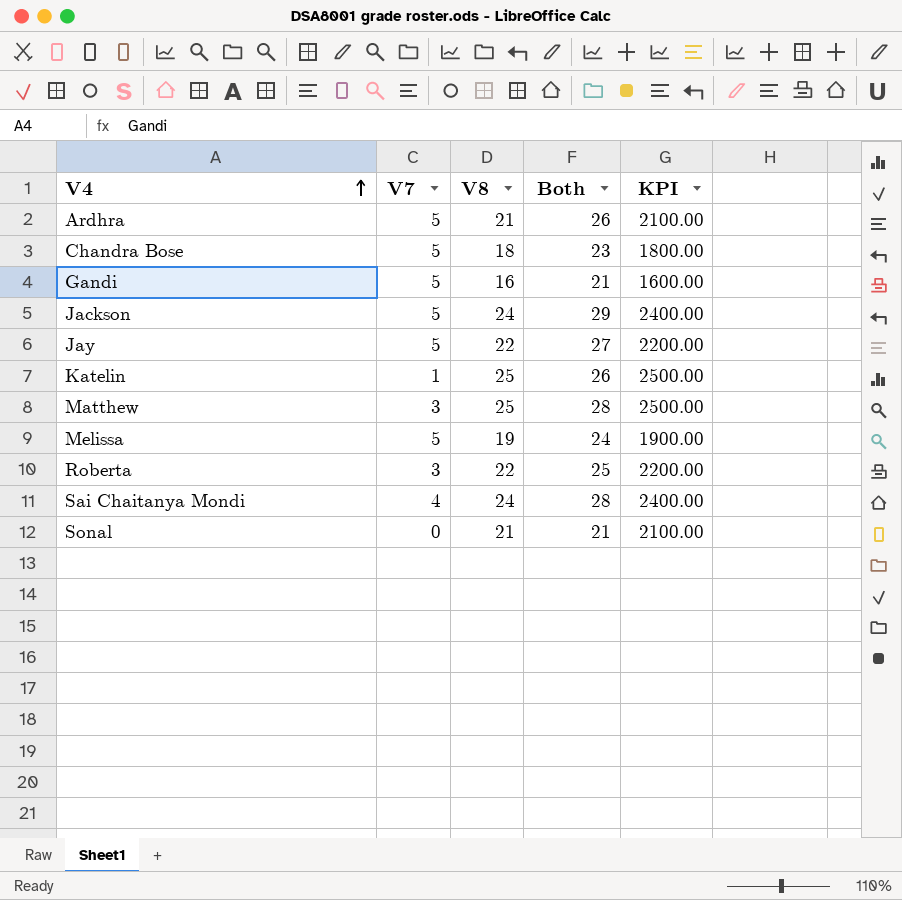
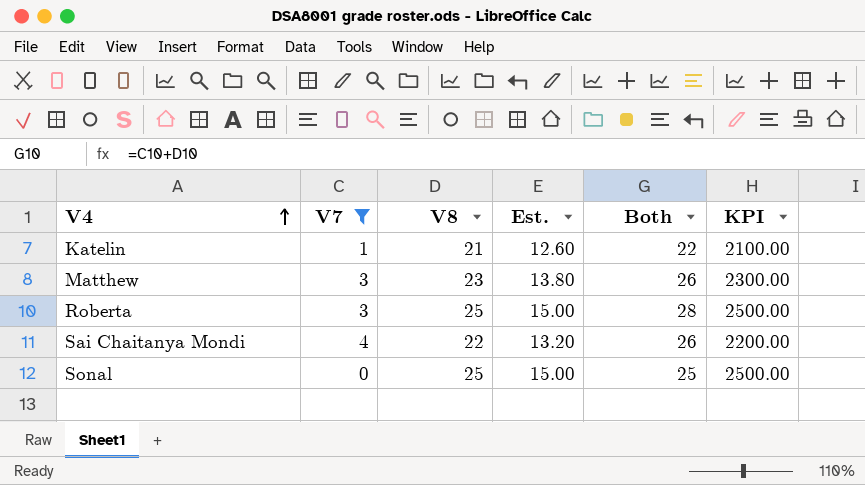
filter: none -> V7 != 5
column Est. | formula: none -> [V8] * 0.6
Katelin | V8: 25 -> 21
Katelin | Both: 26 -> 22
Katelin | KPI: 2500.00 -> 2100.00
Matthew | V8: 25 -> 23
Matthew | Both: 28 -> 26
Matthew | KPI: 2500.00 -> 2300.00
Roberta | V8: 22 -> 25
Roberta | Both: 25 -> 28
Roberta | KPI: 2200.00 -> 2500.00
Sai Chaitanya Mondi | V8: 24 -> 22
Sai Chaitanya Mondi | Both: 28 -> 26
Sai Chaitanya Mondi | KPI: 2400.00 -> 2200.00
Sonal | V8: 21 -> 25
Sonal | Both: 21 -> 25
Sonal | KPI: 2100.00 -> 2500.00

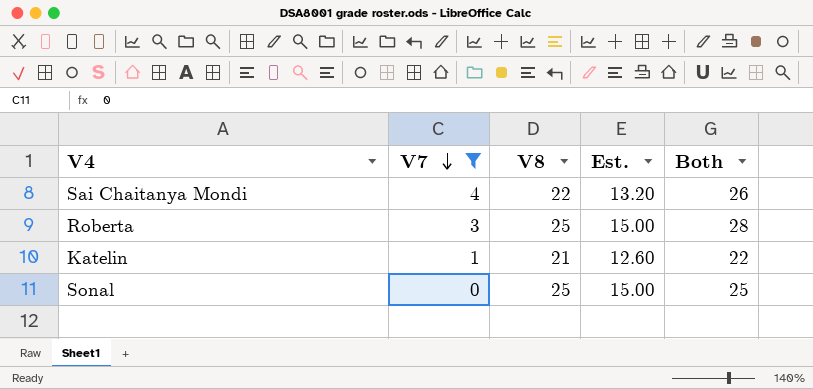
row order: V4 ascending -> V7 descending
column KPI | formula: [V8] * 100 -> none
row Matthew: 3 | 23 | 13.80 | 26 | 2300.00 -> none

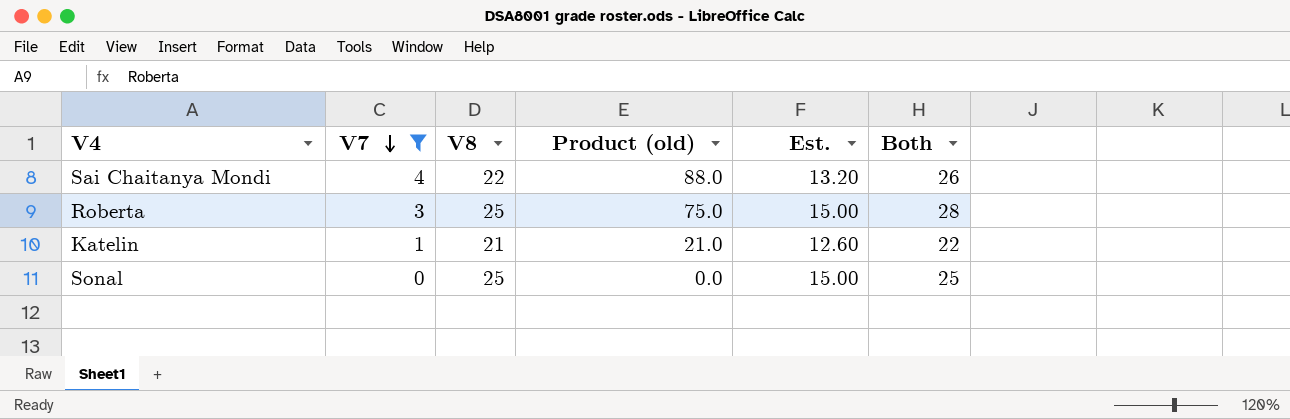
column Product (old) | formula: none -> [V7] * [V8]

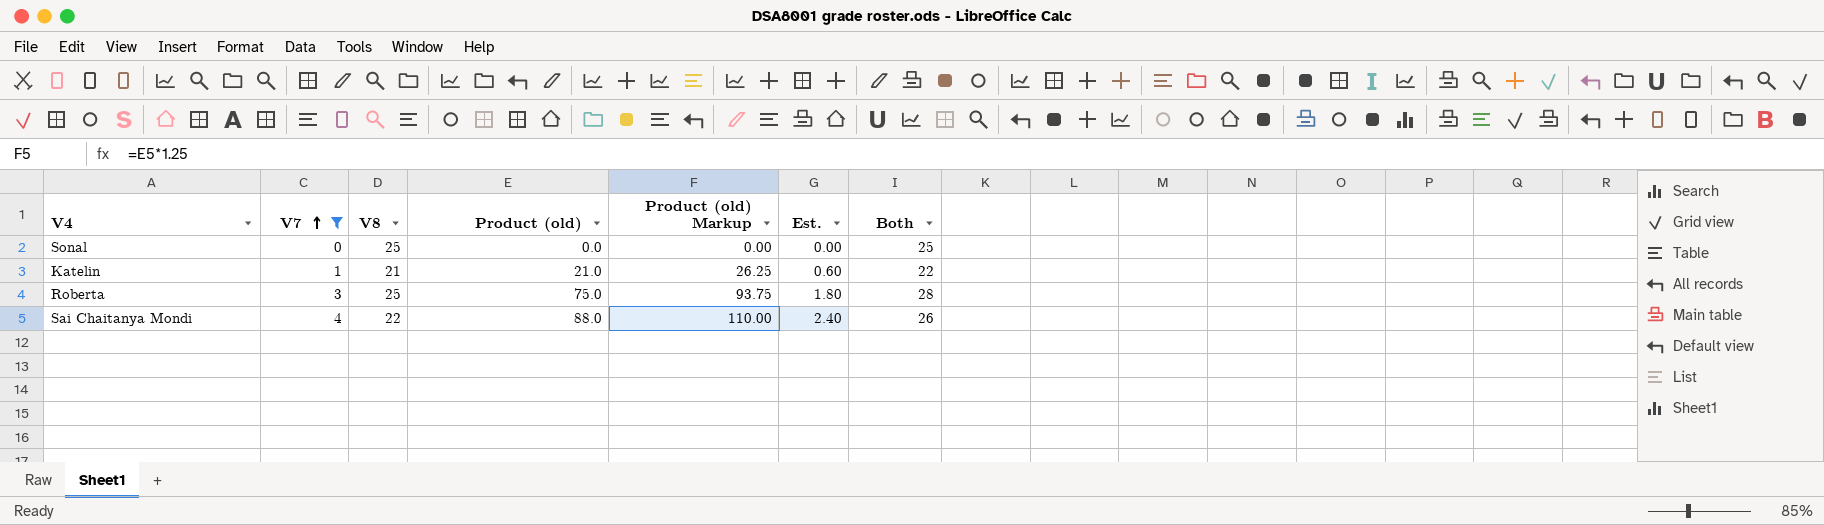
row order: V7 descending -> V7 ascending
column Product (old) Markup | formula: none -> [Product (old)] * 1.25
column Est. | formula: [V8] * 0.6 -> [V7] * 0.6

